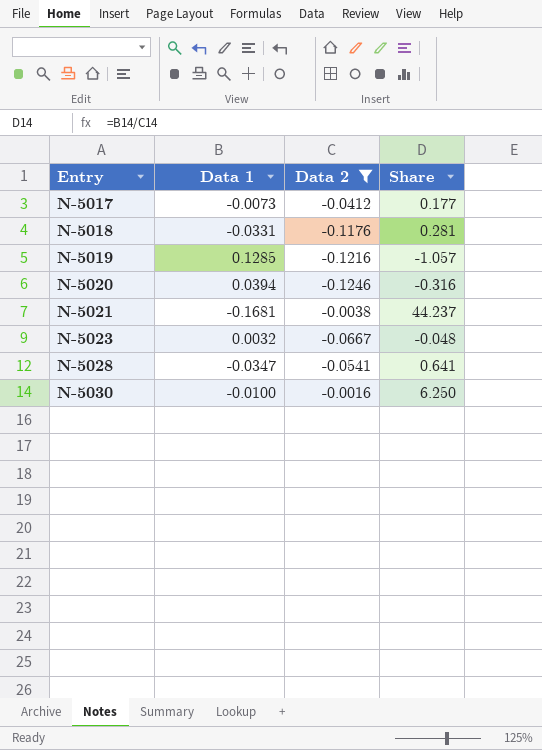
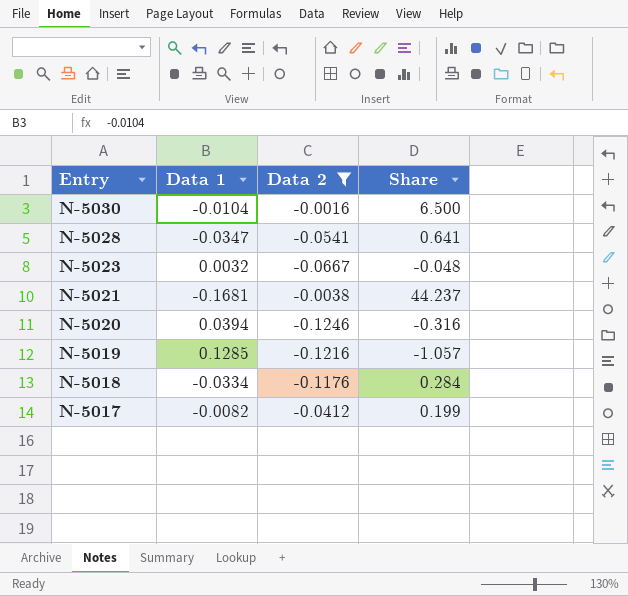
row order: Entry ascending -> Entry descending
N-5030 | Data 1: -0.0100 -> -0.0104
N-5030 | Share: 6.250 -> 6.500
N-5018 | Data 1: -0.0331 -> -0.0334
N-5018 | Share: 0.281 -> 0.284
N-5017 | Data 1: -0.0073 -> -0.0082
N-5017 | Share: 0.177 -> 0.199

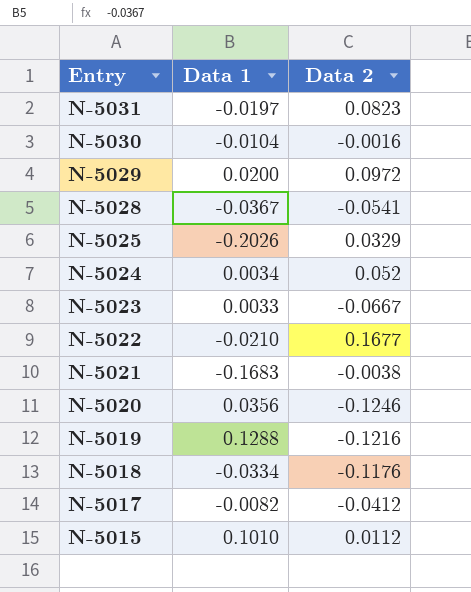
filter: Data 2 <= -0.0016 -> none
column Share | formula: [Data 1] / [Data 2] -> none
N-5028 | Data 1: -0.0347 -> -0.0367
N-5023 | Data 1: 0.0032 -> 0.0033
N-5021 | Data 1: -0.1681 -> -0.1683
N-5020 | Data 1: 0.0394 -> 0.0356
N-5019 | Data 1: 0.1285 -> 0.1288

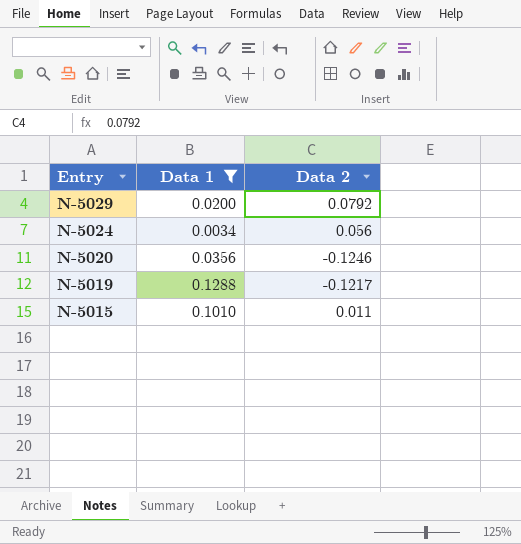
filter: none -> Data 1 >= 0.0034
N-5029 | Data 2: 0.0972 -> 0.0792
N-5024 | Data 2: 0.052 -> 0.056
N-5019 | Data 2: -0.1216 -> -0.1217
N-5015 | Data 2: 0.0112 -> 0.011

